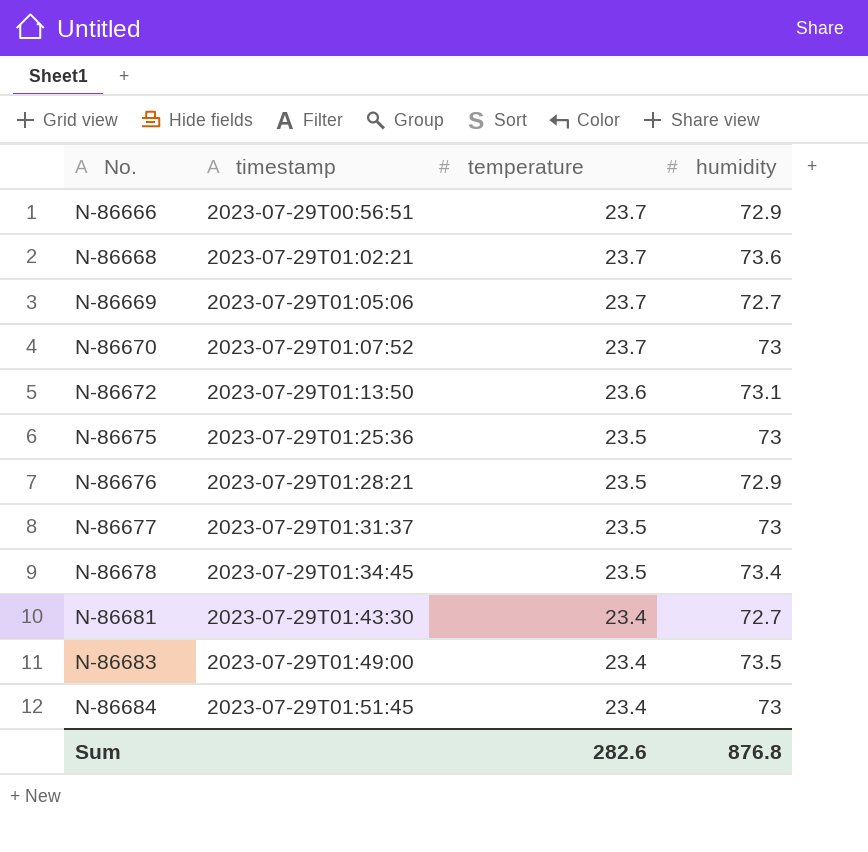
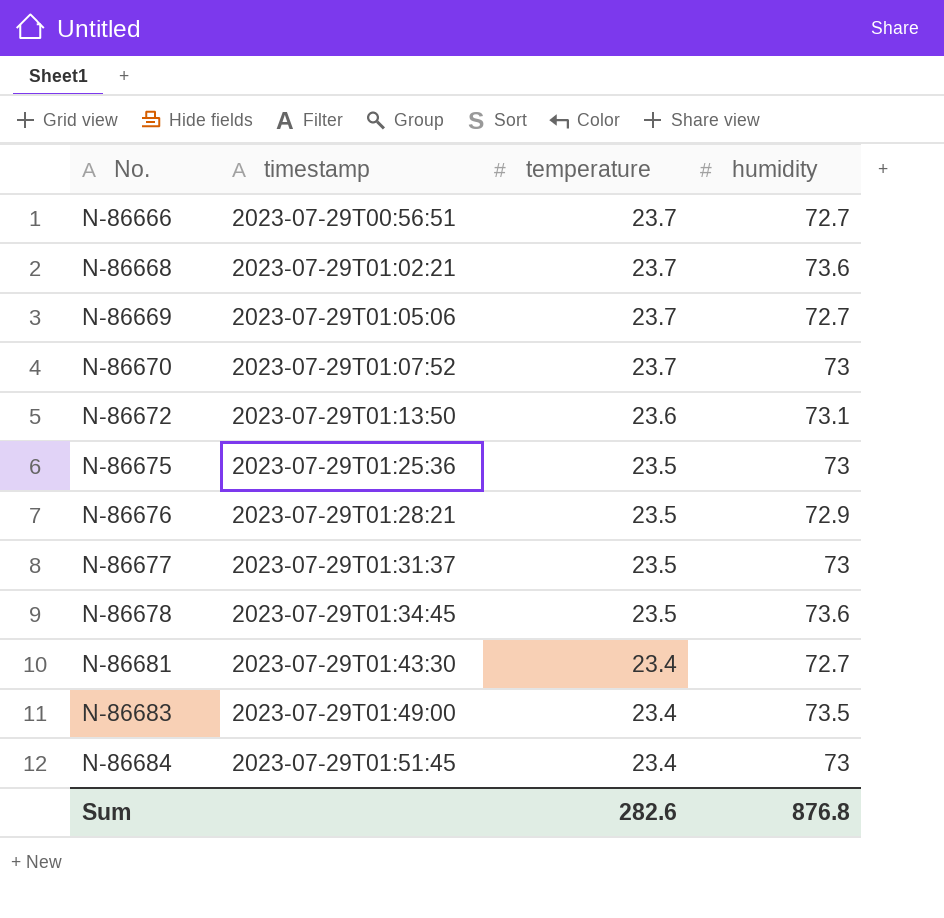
N-86666 | humidity: 72.9 -> 72.7
N-86678 | humidity: 73.4 -> 73.6

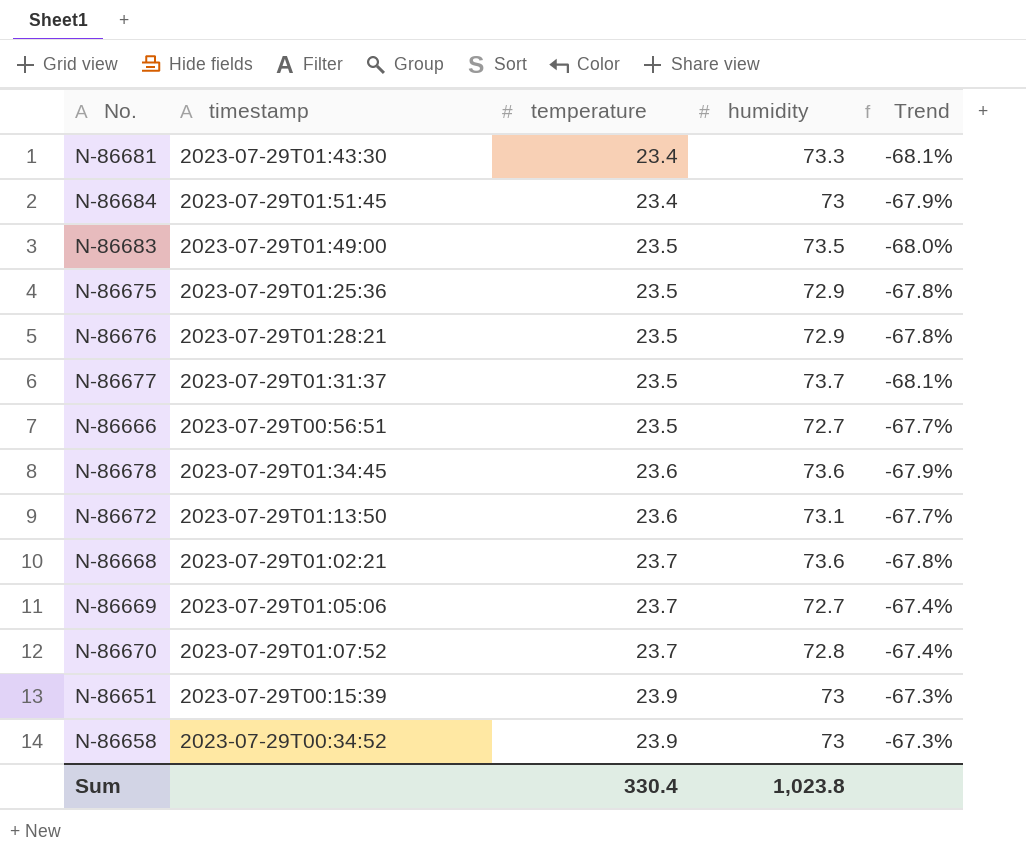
row order: No. ascending -> temperature ascending
column Trend | formula: none -> ([temperature] - [humidity]) / [humidity]
N-86681 | humidity: 72.7 -> 73.3
N-86683 | temperature: 23.4 -> 23.5
N-86675 | humidity: 73 -> 72.9
N-86677 | humidity: 73 -> 73.7
N-86666 | temperature: 23.7 -> 23.5
N-86678 | temperature: 23.5 -> 23.6
N-86670 | humidity: 73 -> 72.8
row N-86651: none -> 2023-07-29T00:15:39 | 23.9 | 73 | -67.3%
row N-86658: none -> 2023-07-29T00:34:52 | 23.9 | 73 | -67.3%
Sum | temperature: 282.6 -> 330.4
Sum | humidity: 876.8 -> 1,023.8

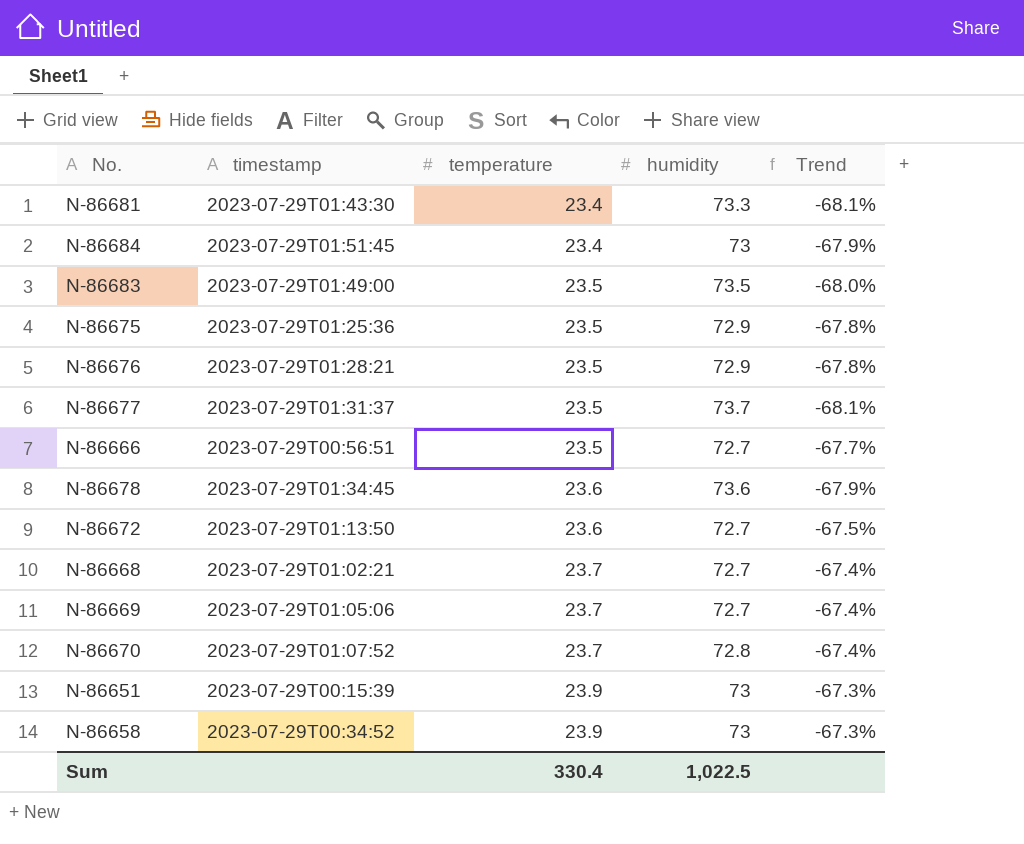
N-86672 | humidity: 73.1 -> 72.7
N-86672 | Trend: -67.7% -> -67.5%
N-86668 | humidity: 73.6 -> 72.7
N-86668 | Trend: -67.8% -> -67.4%
Sum | humidity: 1,023.8 -> 1,022.5

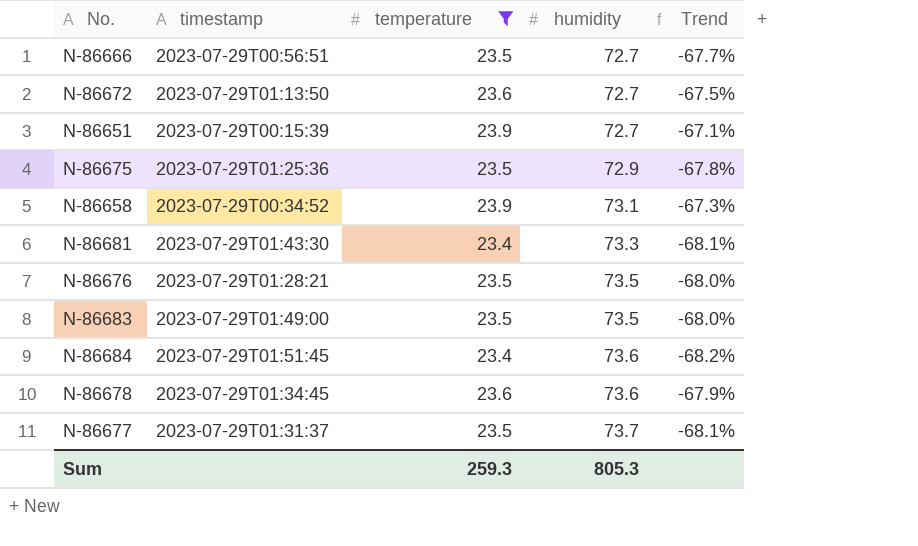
filter: none -> temperature != 23.7
row order: temperature ascending -> humidity ascending
N-86651 | humidity: 73 -> 72.7
N-86651 | Trend: -67.3% -> -67.1%
N-86658 | humidity: 73 -> 73.1
N-86676 | humidity: 72.9 -> 73.5
N-86676 | Trend: -67.8% -> -68.0%
N-86684 | humidity: 73 -> 73.6
N-86684 | Trend: -67.9% -> -68.2%
Sum | temperature: 330.4 -> 259.3
Sum | humidity: 1,022.5 -> 805.3

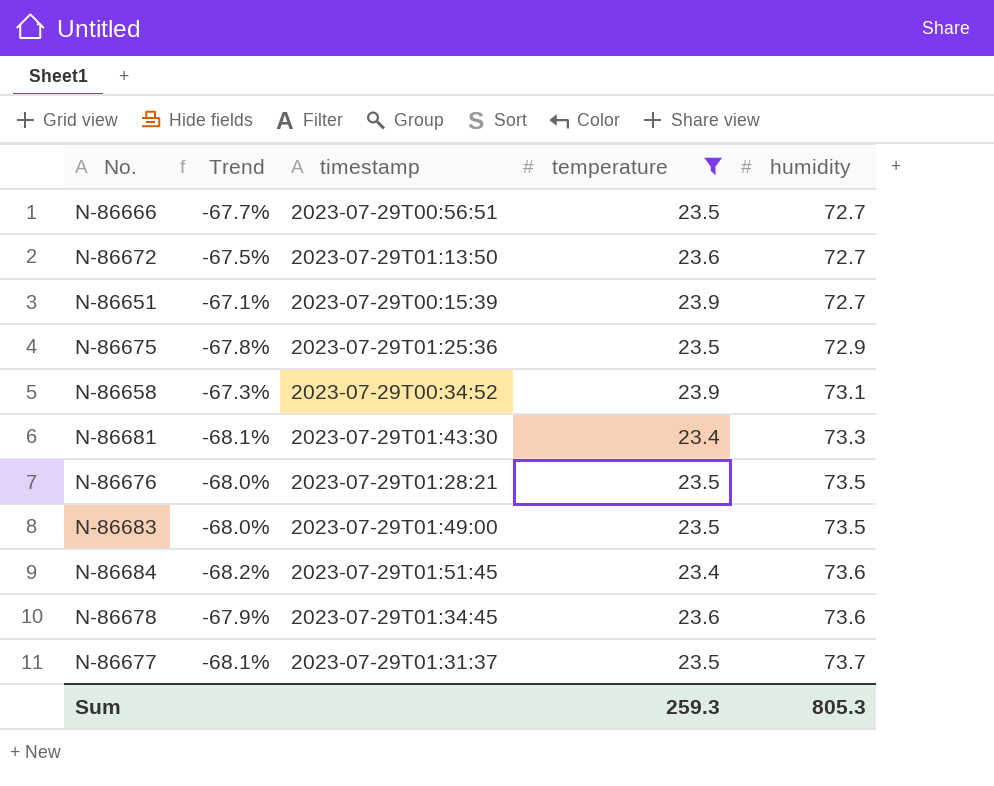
column Trend | position: 5 -> 2

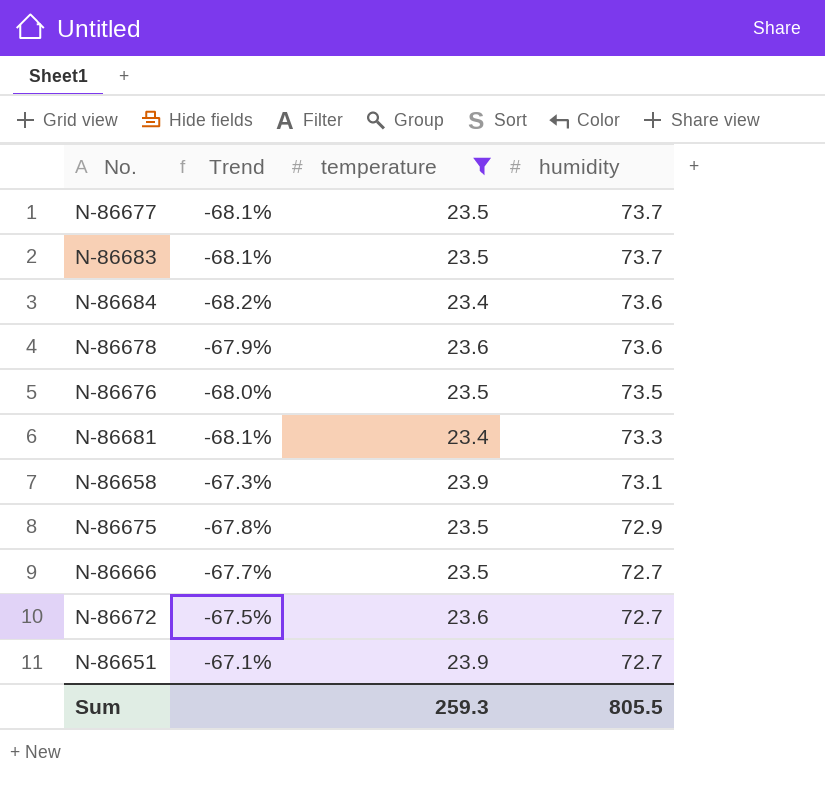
row order: humidity ascending -> humidity descending
column timestamp | position: 3 -> none
N-86683 | Trend: -68.0% -> -68.1%
N-86683 | humidity: 73.5 -> 73.7
Sum | humidity: 805.3 -> 805.5

